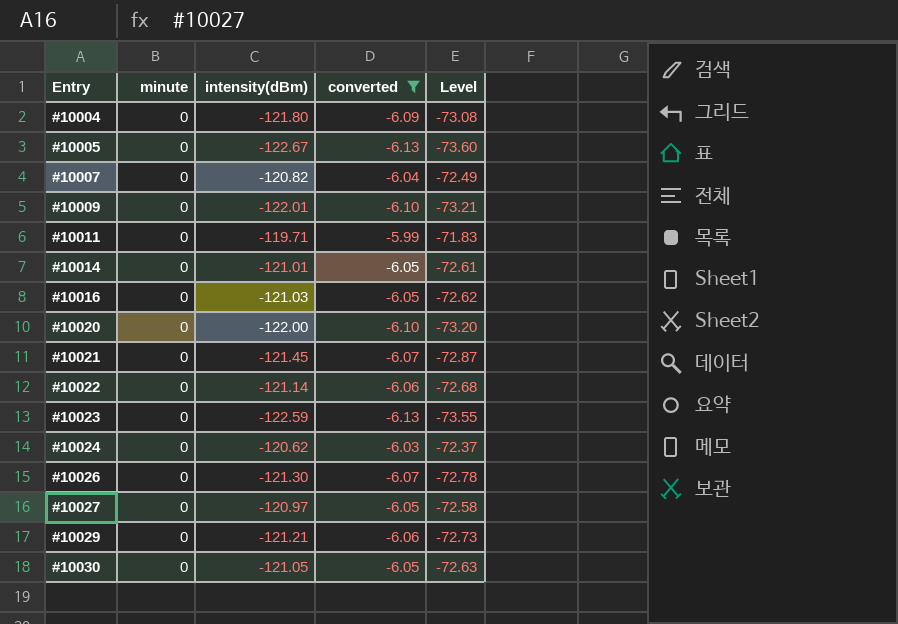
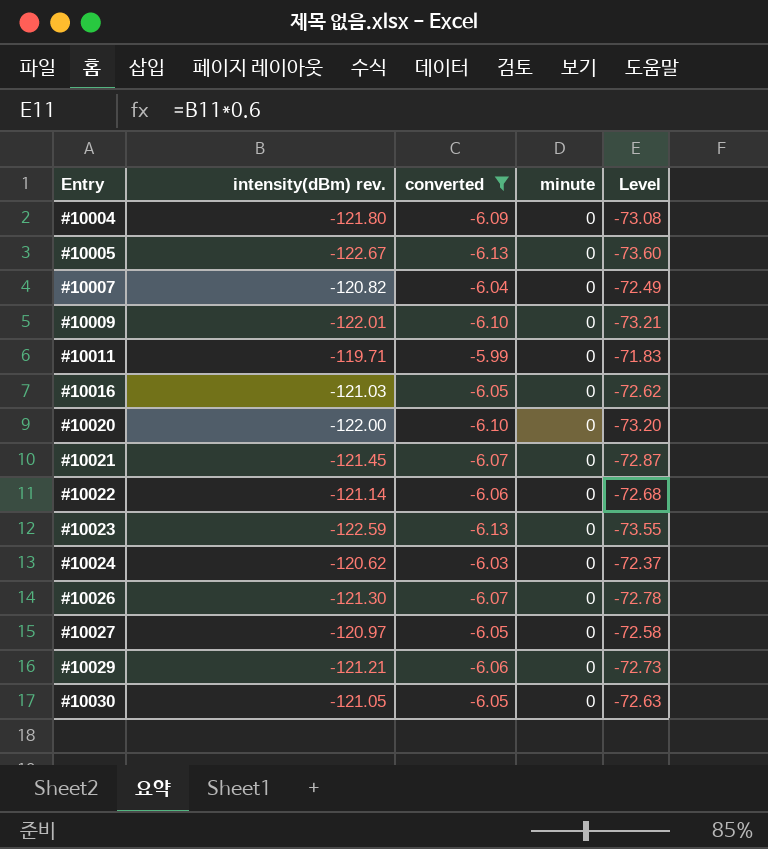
column name: intensity(dBm) -> intensity(dBm) rev.
column minute | position: 2 -> 4
row #10014: 0 | -121.01 | -6.05 | -72.61 -> none

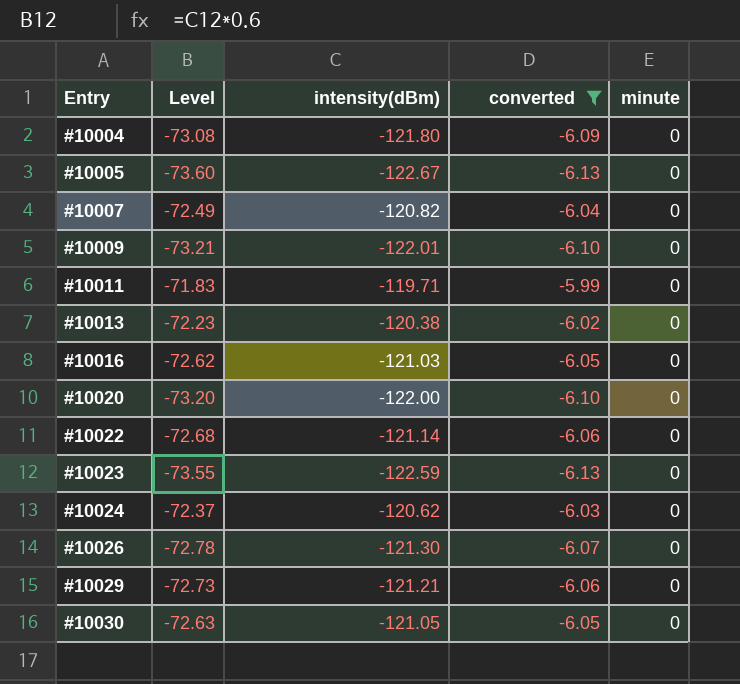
column Level | position: 5 -> 2
column name: intensity(dBm) rev. -> intensity(dBm)
row #10021: -121.45 | -6.07 | 0 | -72.87 -> none
row #10027: -120.97 | -6.05 | 0 | -72.58 -> none
row #10013: none -> -72.23 | -120.38 | -6.02 | 0

